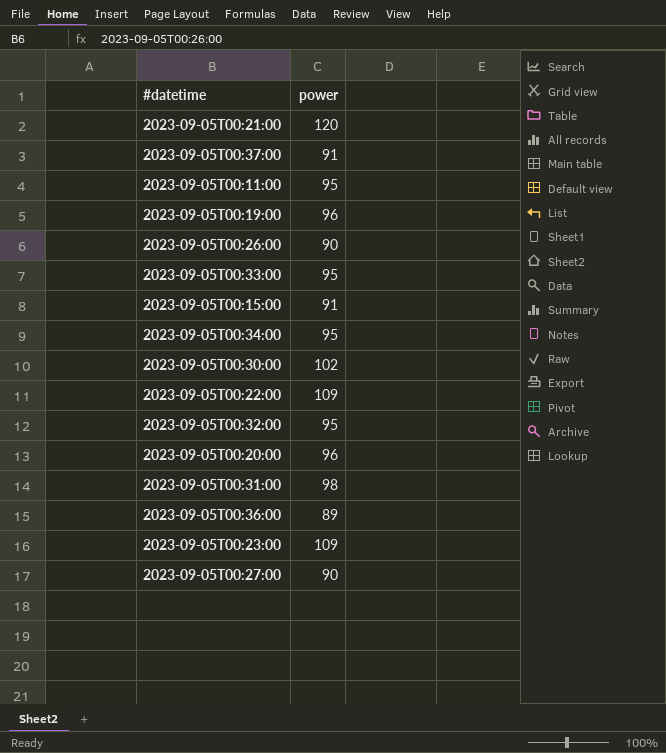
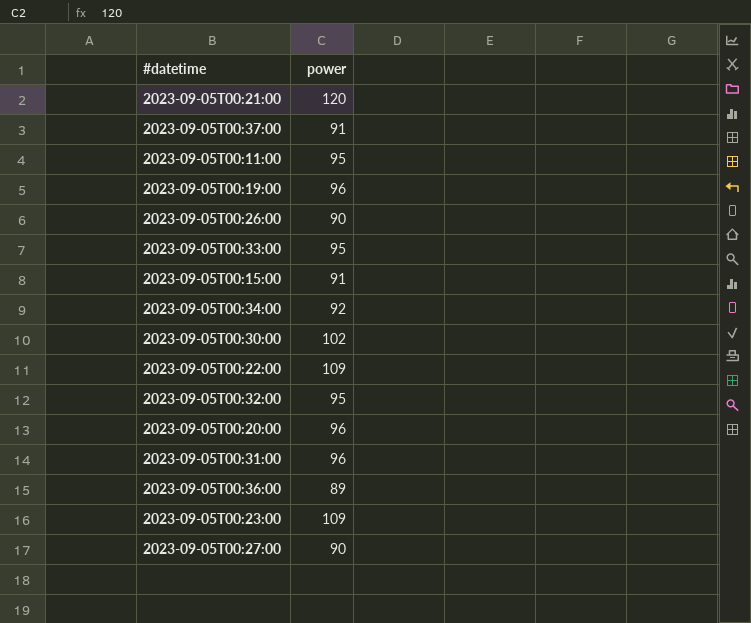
2023-09-05T00:34:00 | power: 95 -> 92
2023-09-05T00:31:00 | power: 98 -> 96

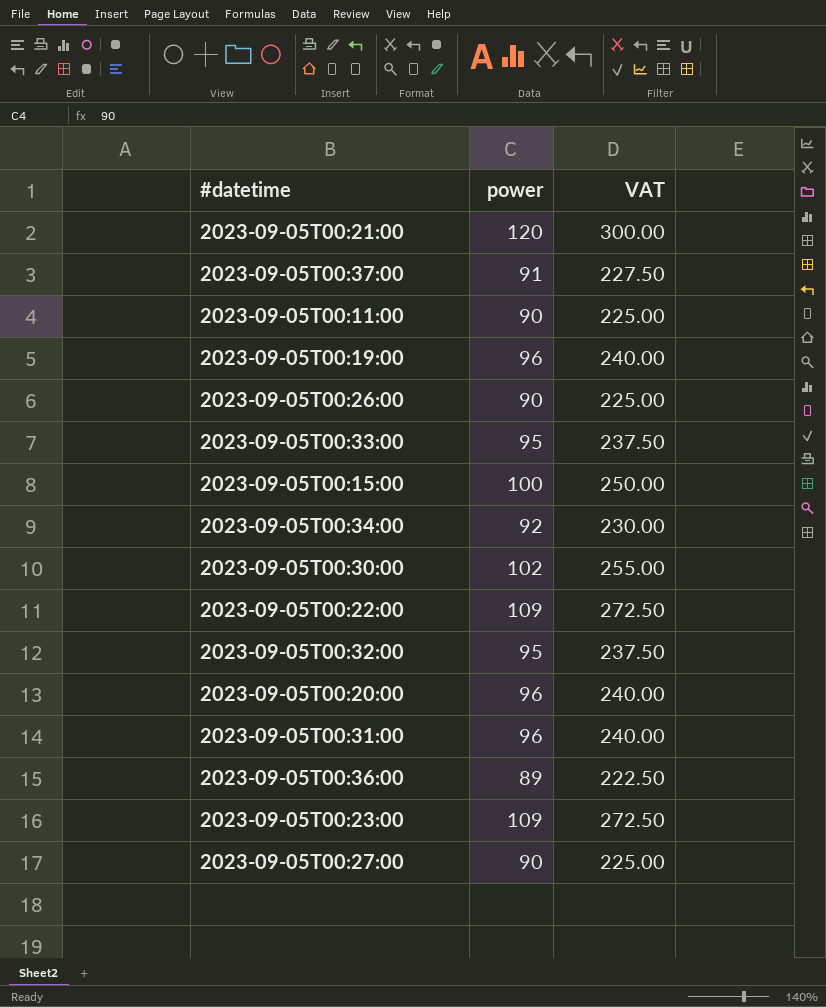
column VAT | formula: none -> [power] * 2.5
2023-09-05T00:11:00 | power: 95 -> 90
2023-09-05T00:15:00 | power: 91 -> 100

